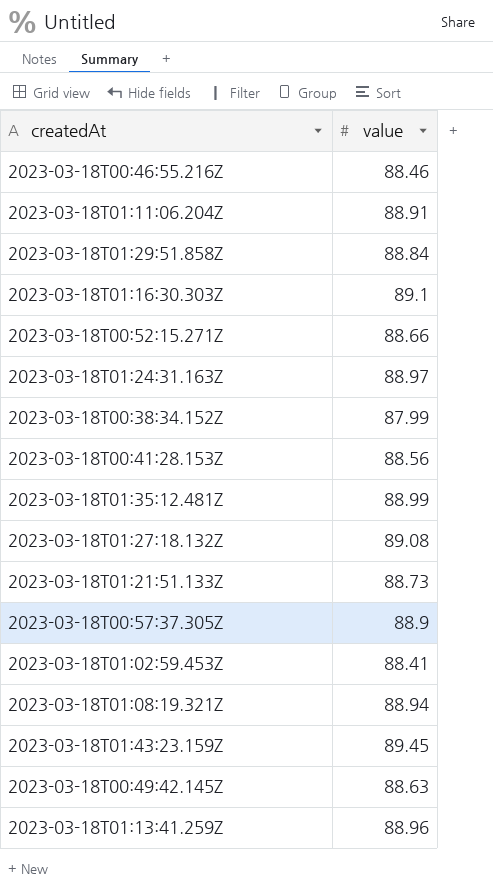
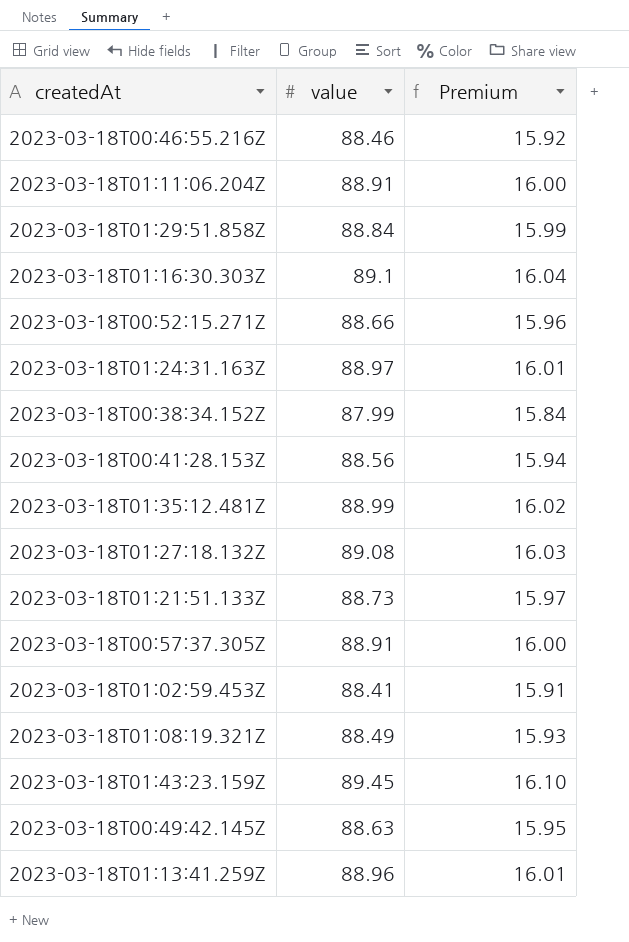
column Premium | formula: none -> [value] * 0.18
2023-03-18T00:57:37.305Z | value: 88.9 -> 88.91
2023-03-18T01:08:19.321Z | value: 88.94 -> 88.49

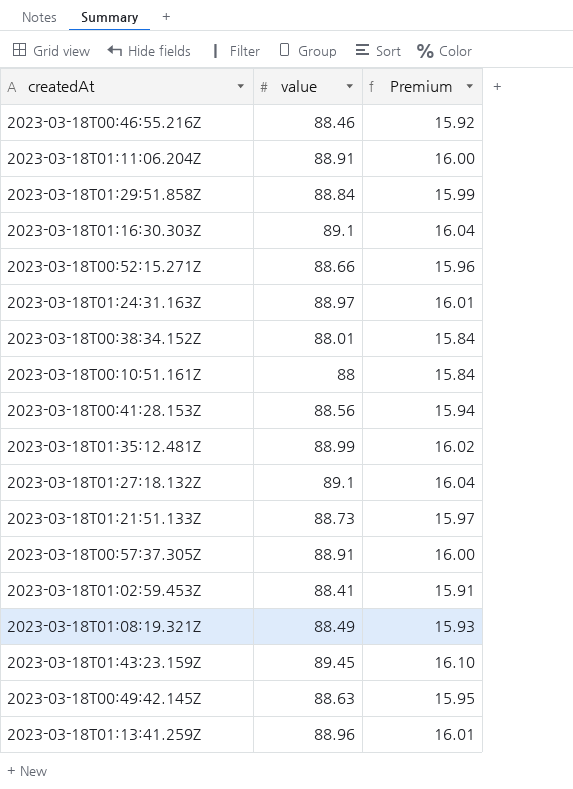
2023-03-18T00:38:34.152Z | value: 87.99 -> 88.01
row 2023-03-18T00:10:51.161Z: none -> 88 | 15.84
2023-03-18T01:27:18.132Z | value: 89.08 -> 89.1
2023-03-18T01:27:18.132Z | Premium: 16.03 -> 16.04

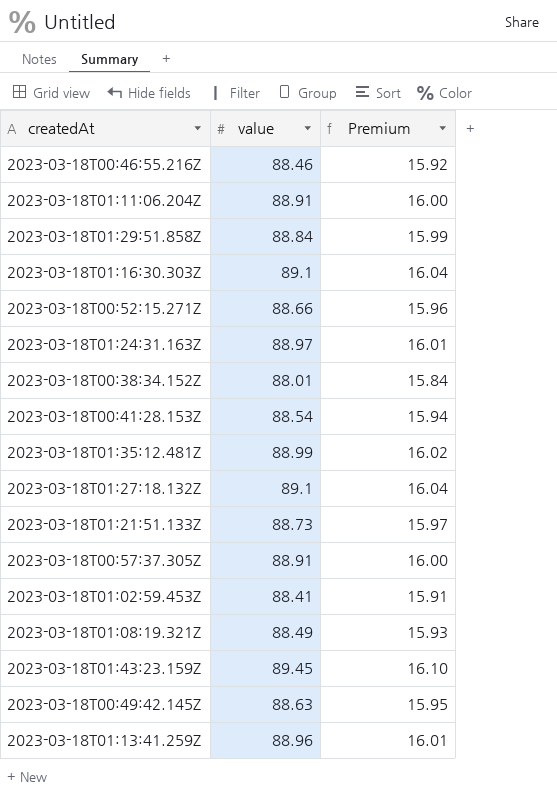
row 2023-03-18T00:10:51.161Z: 88 | 15.84 -> none
2023-03-18T00:41:28.153Z | value: 88.56 -> 88.54

